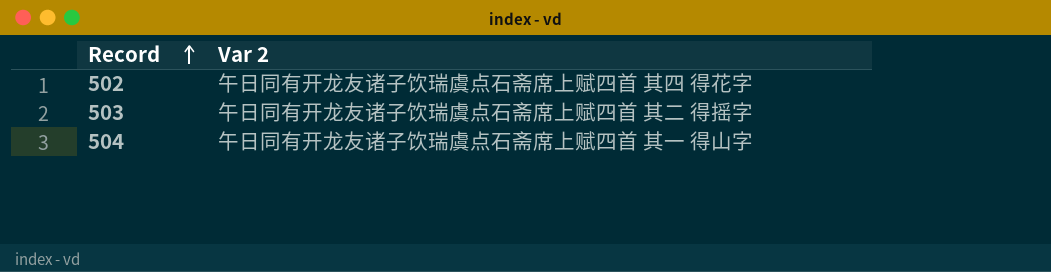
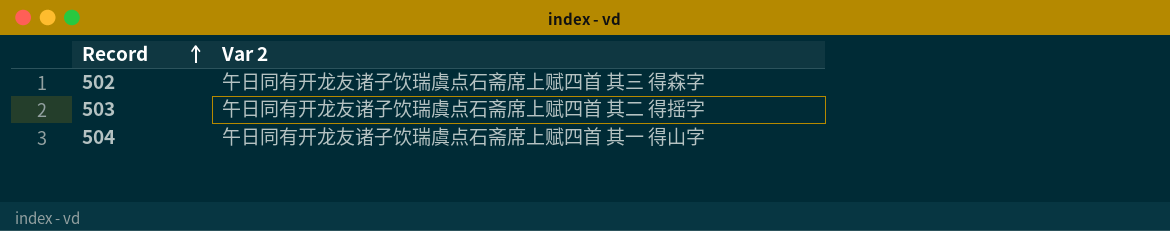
502 | Var 2: 午日同有开龙友诸子饮瑞虞点石斋席上赋四首 其四 得花字 -> 午日同有开龙友诸子饮瑞虞点石斋席上赋四首 其三 得森字

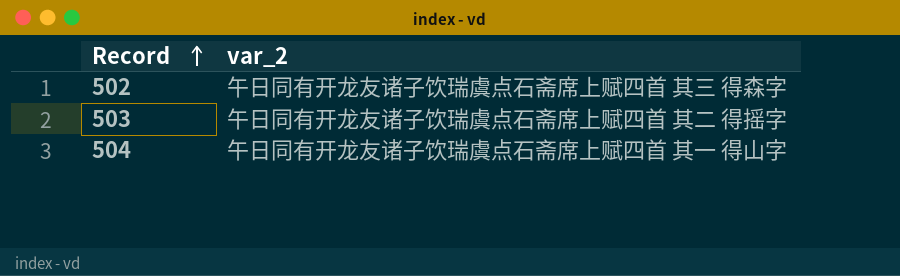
column name: Var 2 -> var_2

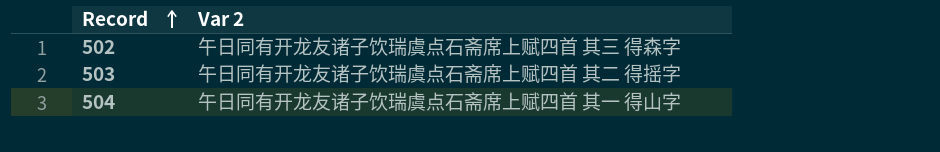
column name: var_2 -> Var 2

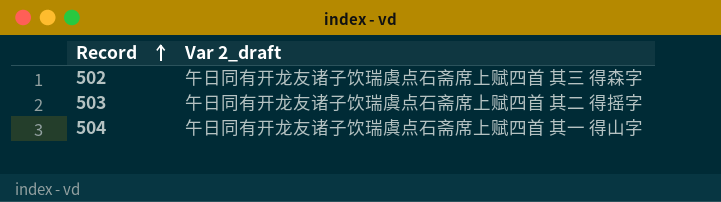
column name: Var 2 -> Var 2_draft

